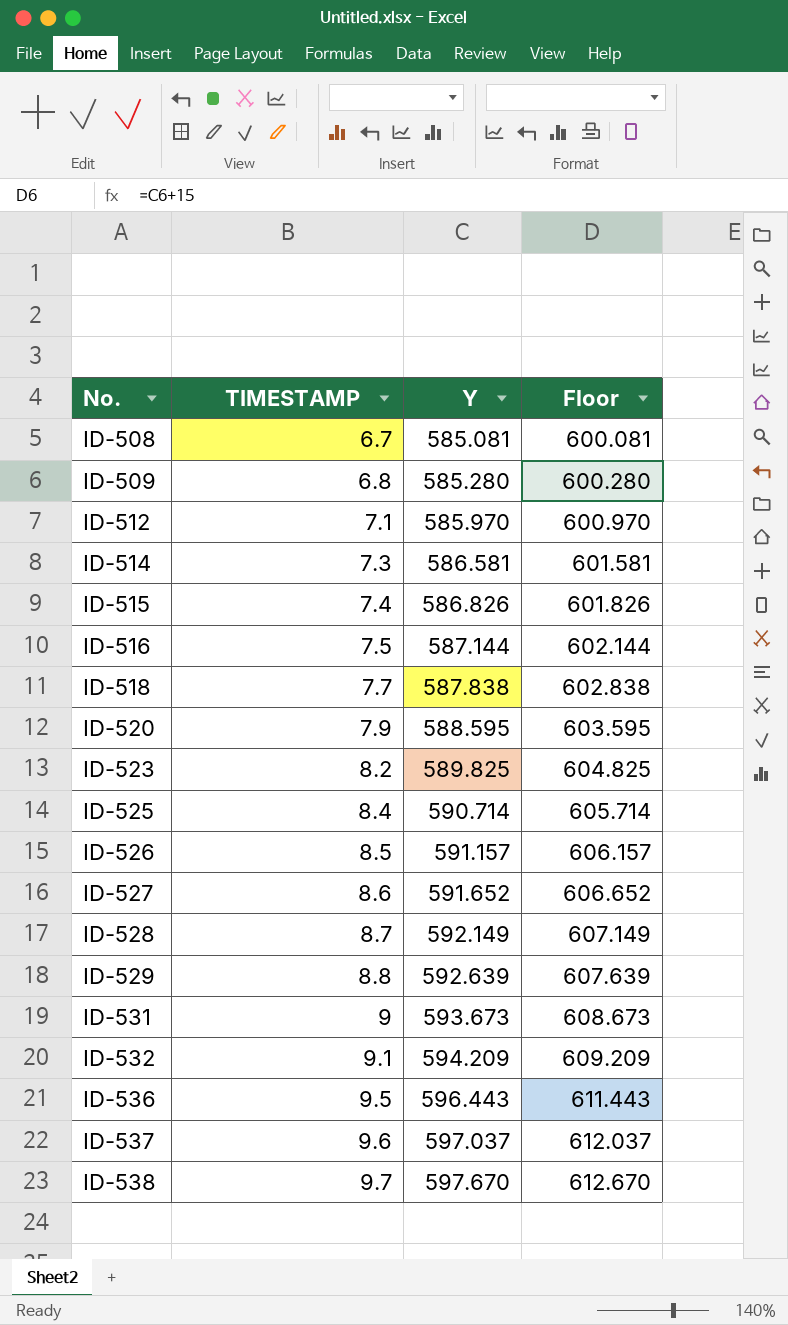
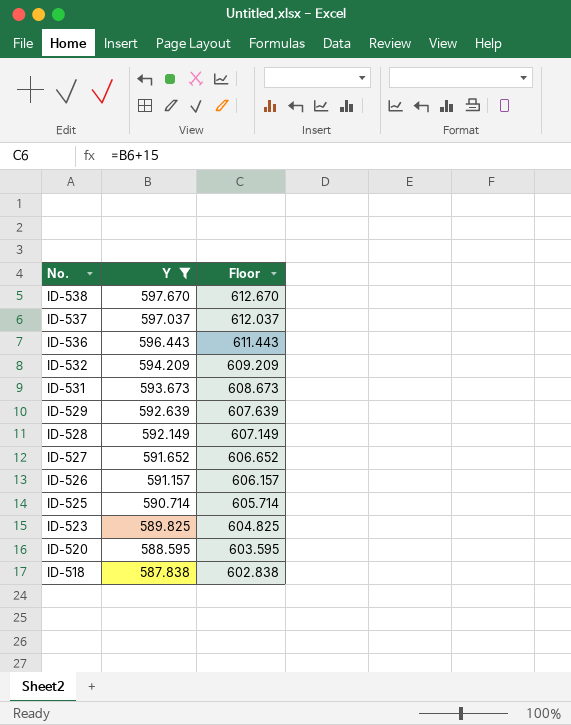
filter: none -> Y >= 587.838
row order: No. ascending -> No. descending
column TIMESTAMP | position: 2 -> none

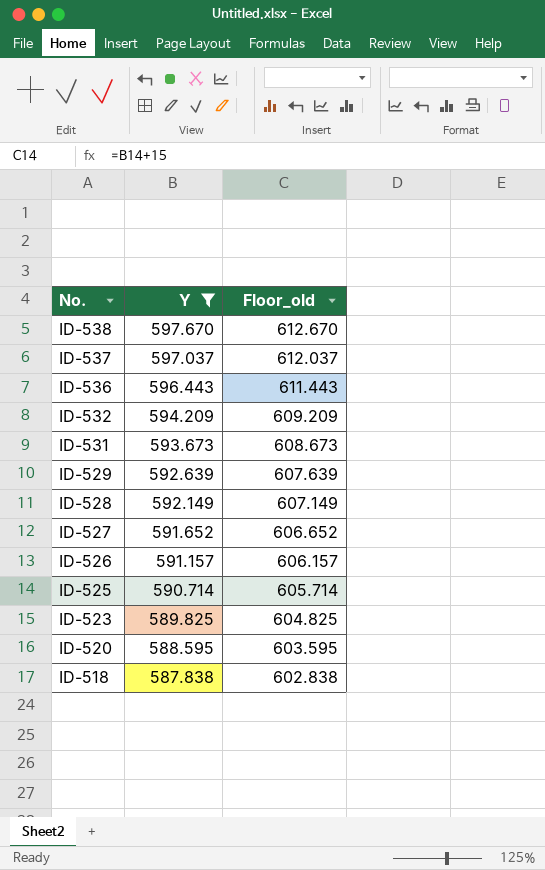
column name: Floor -> Floor_old

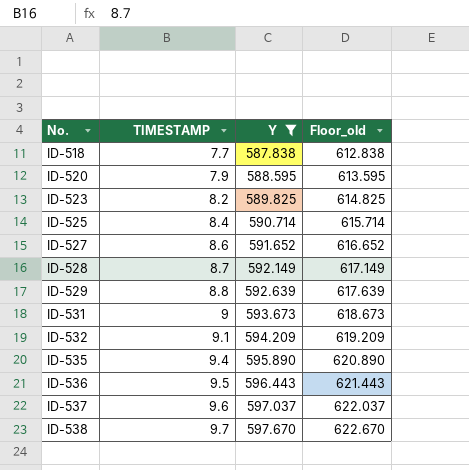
row order: No. descending -> No. ascending
column TIMESTAMP | position: none -> 2
column Floor_old | formula: [Y] + 15 -> [Y] + 25
row ID-526: 591.157 | 606.157 -> none
row ID-535: none -> 9.4 | 595.890 | 620.890

